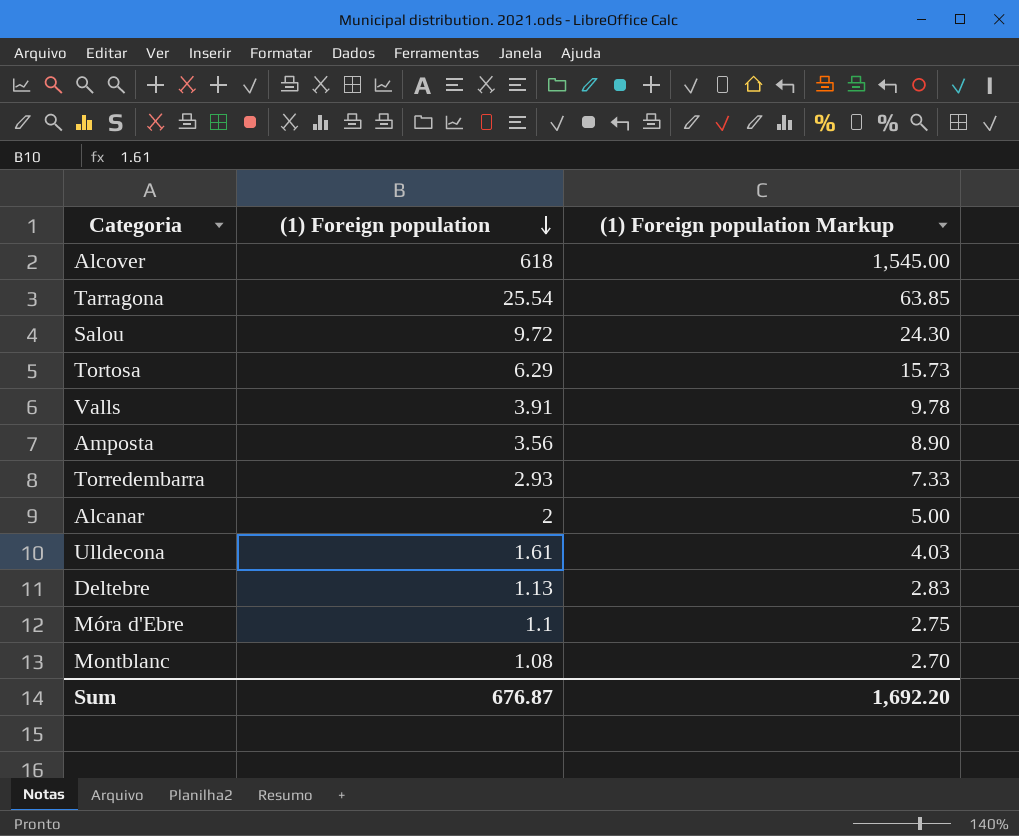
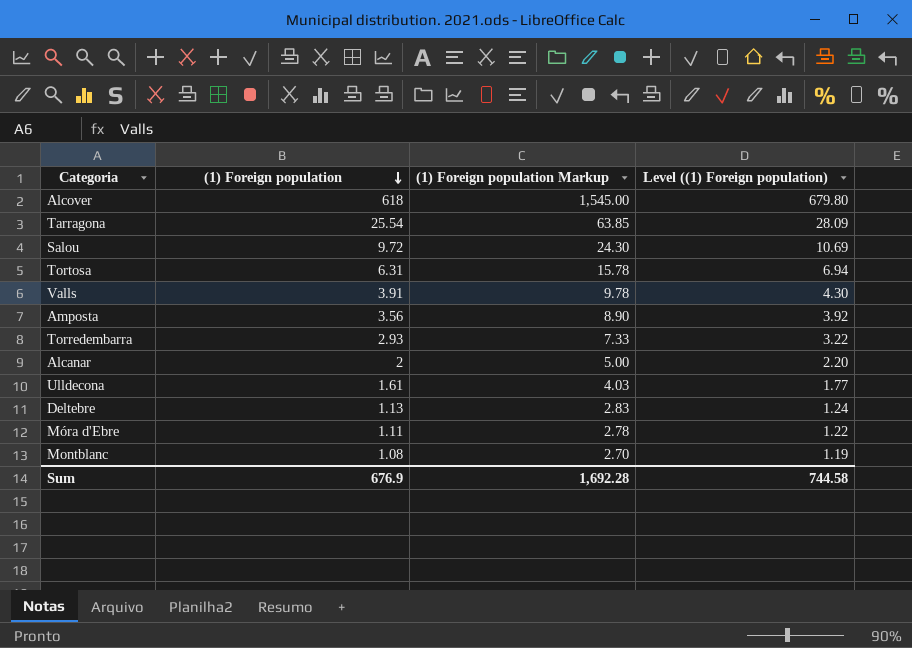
column Level ((1) Foreign population) | formula: none -> [(1) Foreign population] * 1.1
Tortosa | (1) Foreign population: 6.29 -> 6.31
Tortosa | (1) Foreign population Markup: 15.73 -> 15.78
Móra d'Ebre | (1) Foreign population: 1.1 -> 1.11
Móra d'Ebre | (1) Foreign population Markup: 2.75 -> 2.78
Sum | (1) Foreign population: 676.87 -> 676.9
Sum | (1) Foreign population Markup: 1,692.20 -> 1,692.28

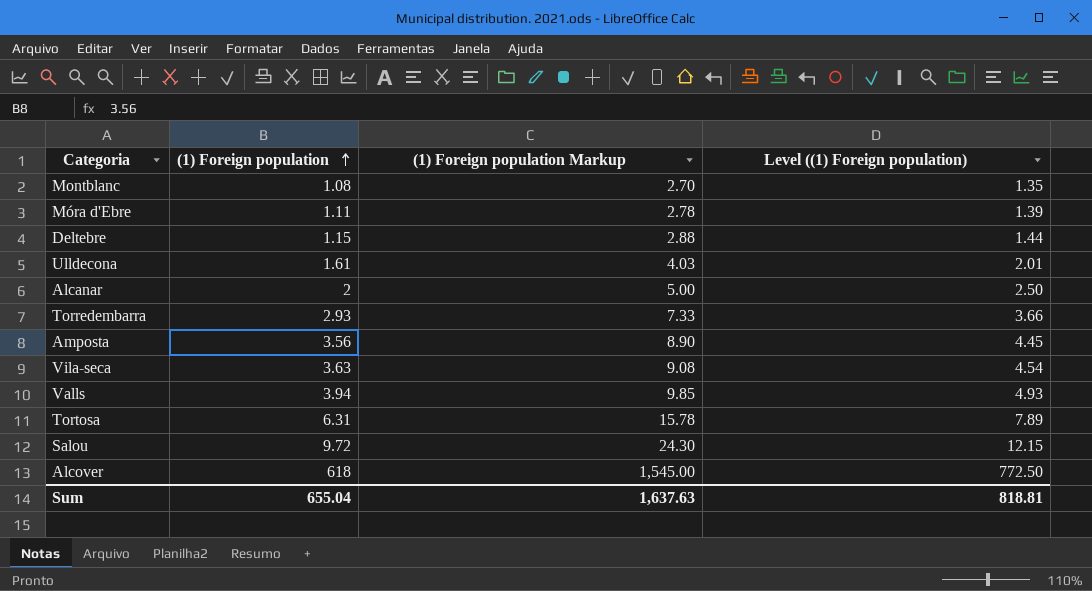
row order: (1) Foreign population descending -> (1) Foreign population ascending
column Level ((1) Foreign population) | formula: [(1) Foreign population] * 1.1 -> [(1) Foreign population] * 1.25
row Tarragona: 25.54 | 63.85 | 28.09 -> none
Deltebre | (1) Foreign population: 1.13 -> 1.15
Deltebre | (1) Foreign population Markup: 2.83 -> 2.88
row Vila-seca: none -> 3.63 | 9.08 | 4.54
Valls | (1) Foreign population: 3.91 -> 3.94
Valls | (1) Foreign population Markup: 9.78 -> 9.85
Sum | (1) Foreign population: 676.9 -> 655.04
Sum | (1) Foreign population Markup: 1,692.28 -> 1,637.63
Sum | Level ((1) Foreign population): 744.58 -> 818.81

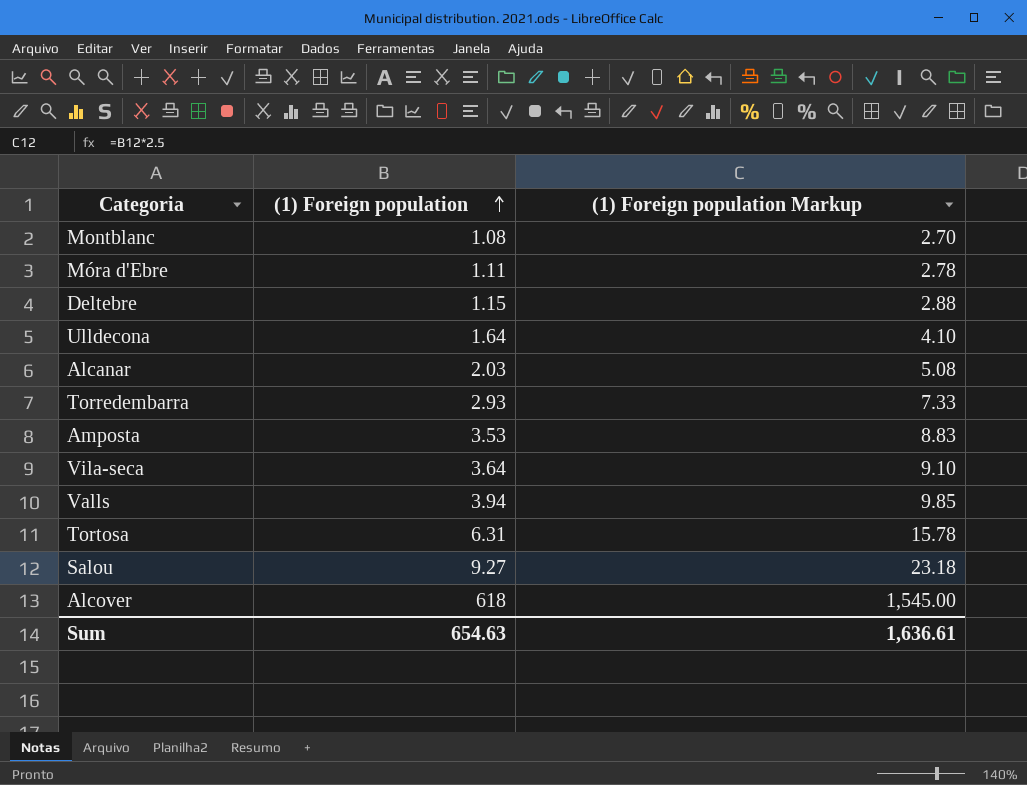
column Level ((1) Foreign population) | formula: [(1) Foreign population] * 1.25 -> none
Ulldecona | (1) Foreign population: 1.61 -> 1.64
Ulldecona | (1) Foreign population Markup: 4.03 -> 4.10
Alcanar | (1) Foreign population: 2 -> 2.03
Alcanar | (1) Foreign population Markup: 5.00 -> 5.08
Amposta | (1) Foreign population: 3.56 -> 3.53
Amposta | (1) Foreign population Markup: 8.90 -> 8.83
Vila-seca | (1) Foreign population: 3.63 -> 3.64
Vila-seca | (1) Foreign population Markup: 9.08 -> 9.10
Salou | (1) Foreign population: 9.72 -> 9.27
Salou | (1) Foreign population Markup: 24.30 -> 23.18
Sum | (1) Foreign population: 655.04 -> 654.63
Sum | (1) Foreign population Markup: 1,637.63 -> 1,636.61

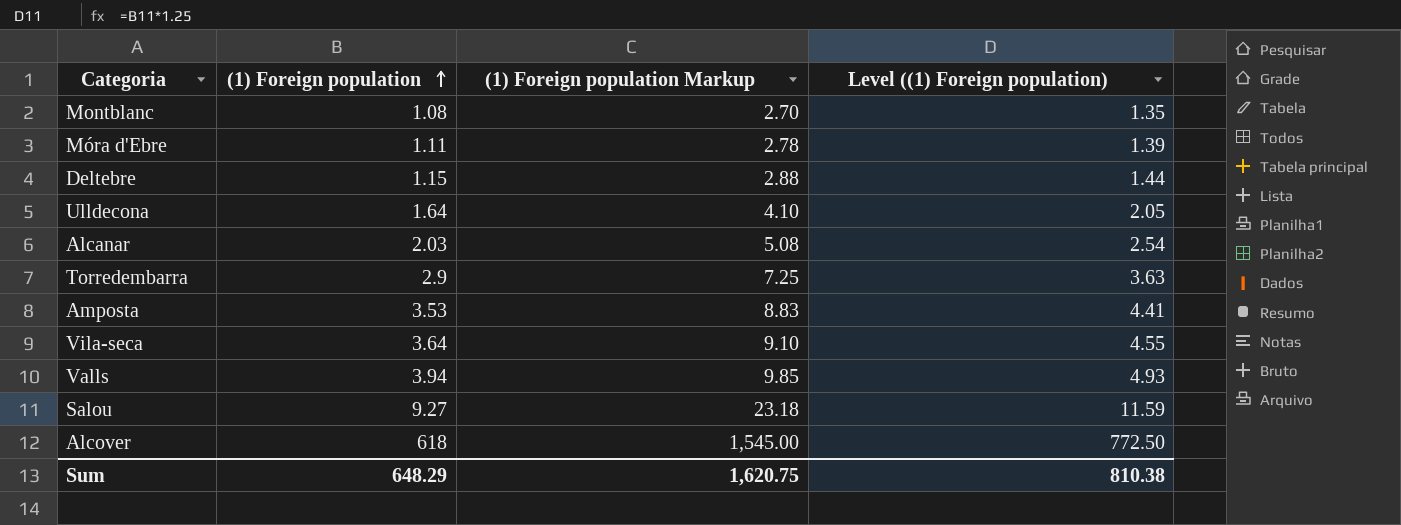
column Level ((1) Foreign population) | formula: none -> [(1) Foreign population] * 1.25
row Tortosa: 6.31 | 15.78 -> none
Torredembarra | (1) Foreign population: 2.93 -> 2.9
Torredembarra | (1) Foreign population Markup: 7.33 -> 7.25
Sum | (1) Foreign population: 654.63 -> 648.29
Sum | (1) Foreign population Markup: 1,636.61 -> 1,620.75

